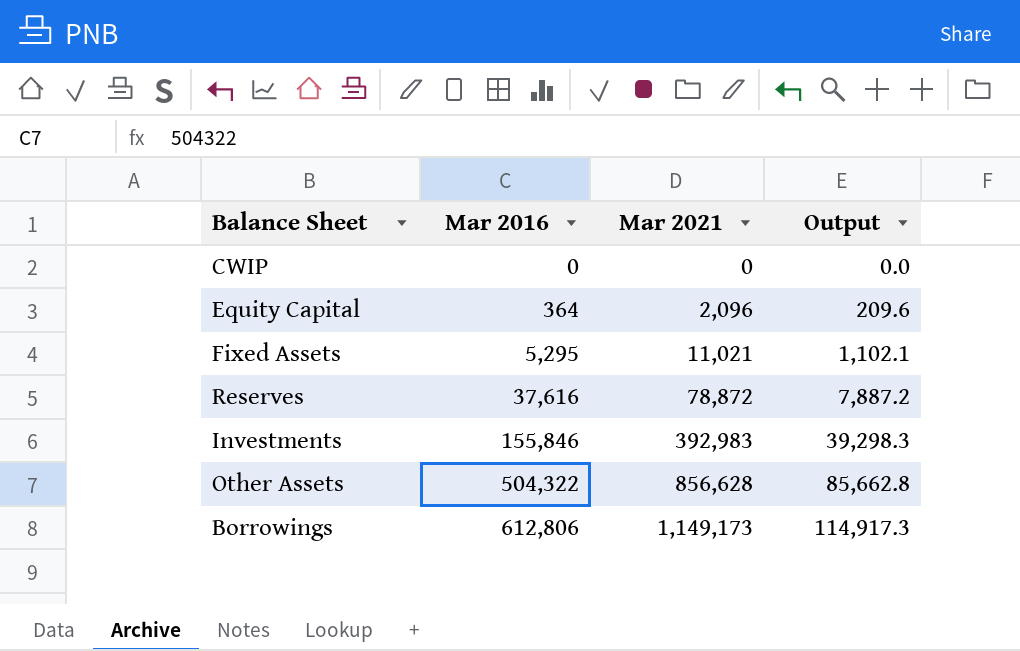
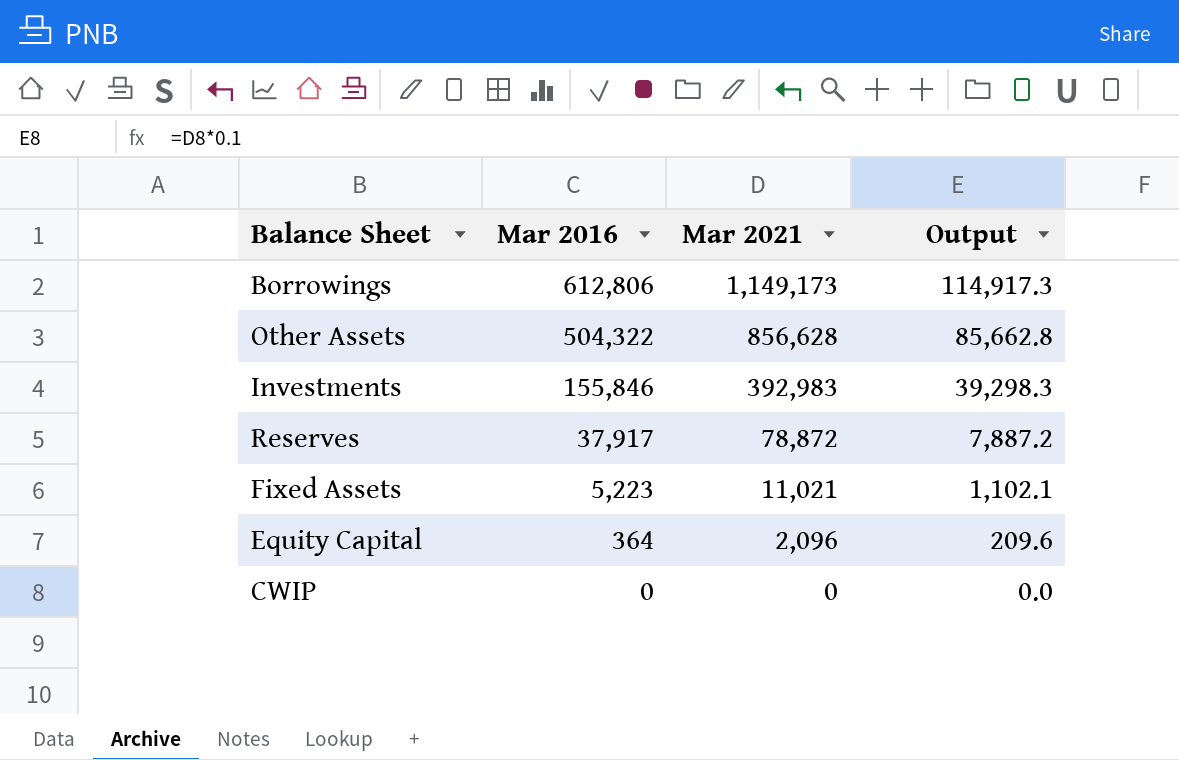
row order: Mar 2016 ascending -> Mar 2016 descending
Reserves | Mar 2016: 37,616 -> 37,917
Fixed Assets | Mar 2016: 5,295 -> 5,223

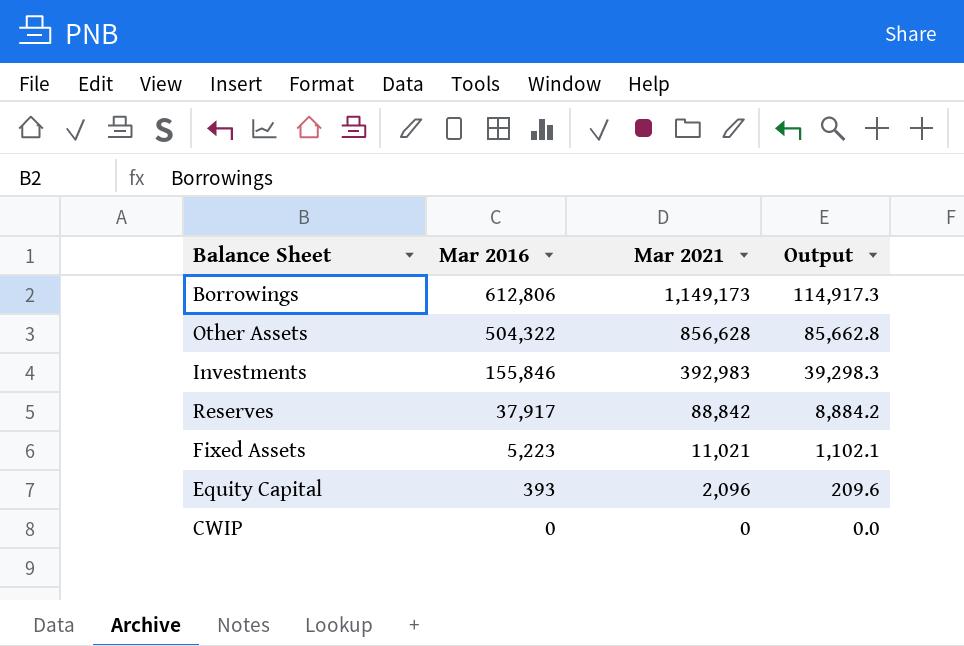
Reserves | Mar 2021: 78,872 -> 88,842
Reserves | Output: 7,887.2 -> 8,884.2
Equity Capital | Mar 2016: 364 -> 393

